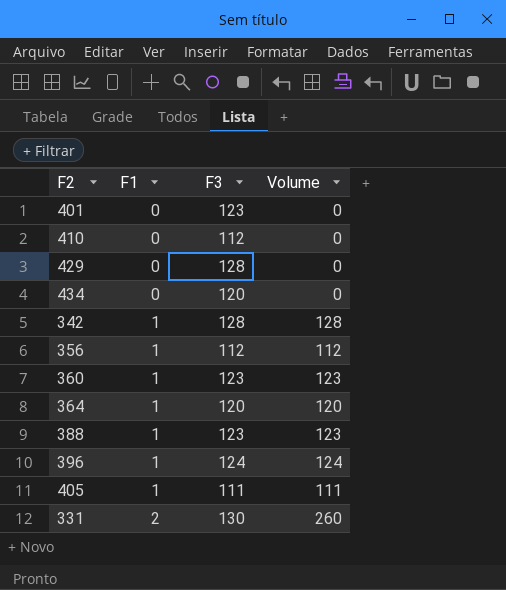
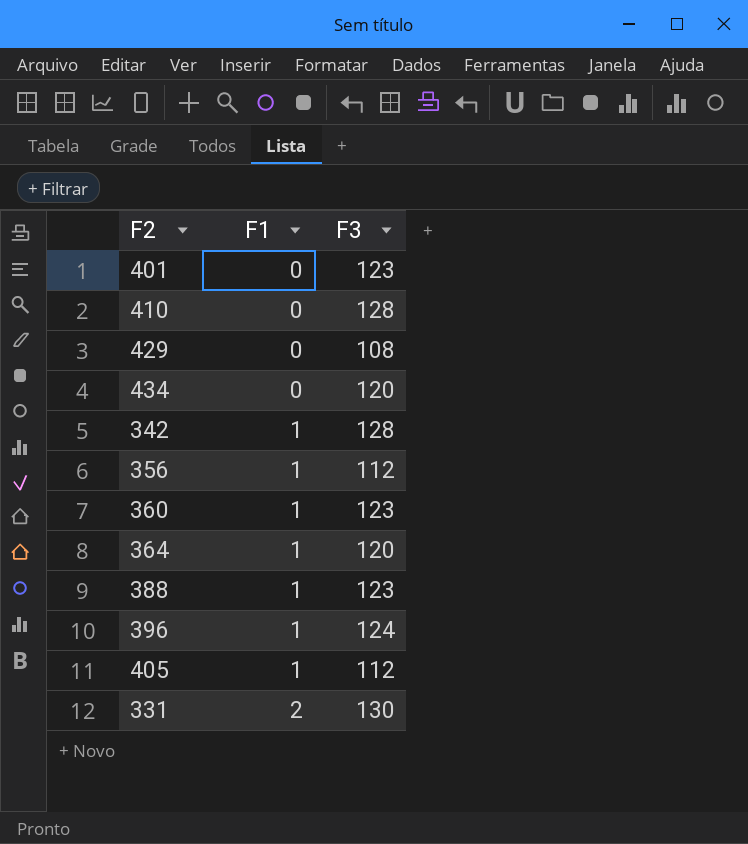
column Volume | formula: [F1] * [F3] -> none
410 | F3: 112 -> 128
429 | F3: 128 -> 108
405 | F3: 111 -> 112

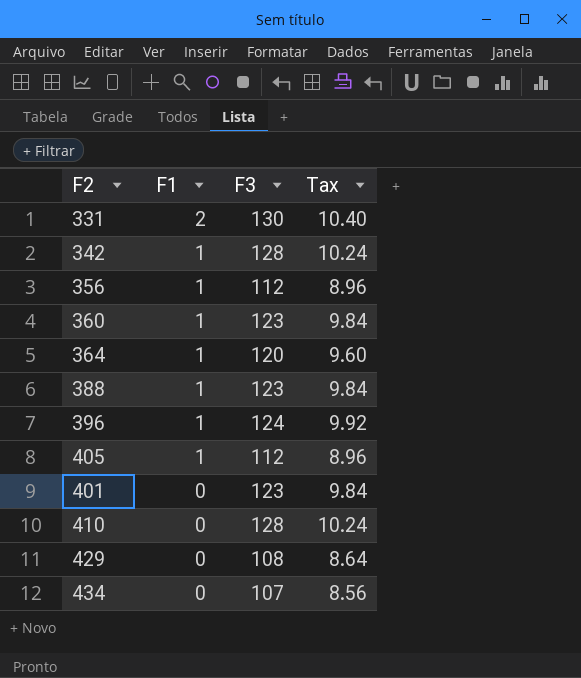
row order: F1 ascending -> F1 descending
column Tax | formula: none -> [F3] * 0.08
434 | F3: 120 -> 107

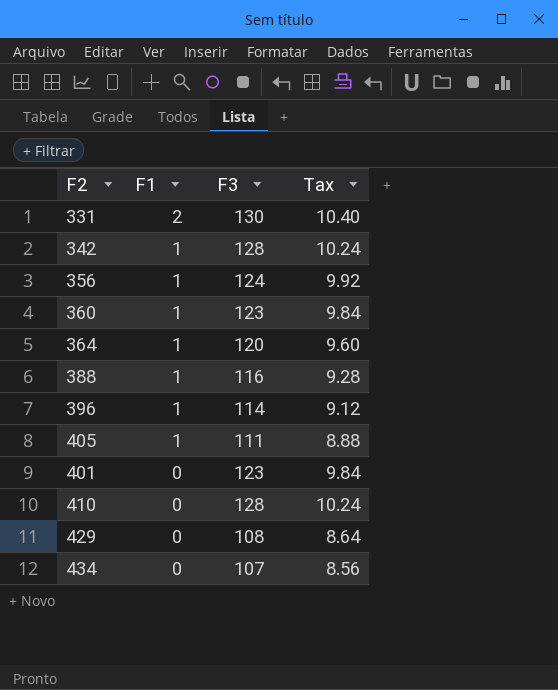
356 | F3: 112 -> 124
356 | Tax: 8.96 -> 9.92
388 | F3: 123 -> 116
388 | Tax: 9.84 -> 9.28
396 | F3: 124 -> 114
396 | Tax: 9.92 -> 9.12
405 | F3: 112 -> 111
405 | Tax: 8.96 -> 8.88

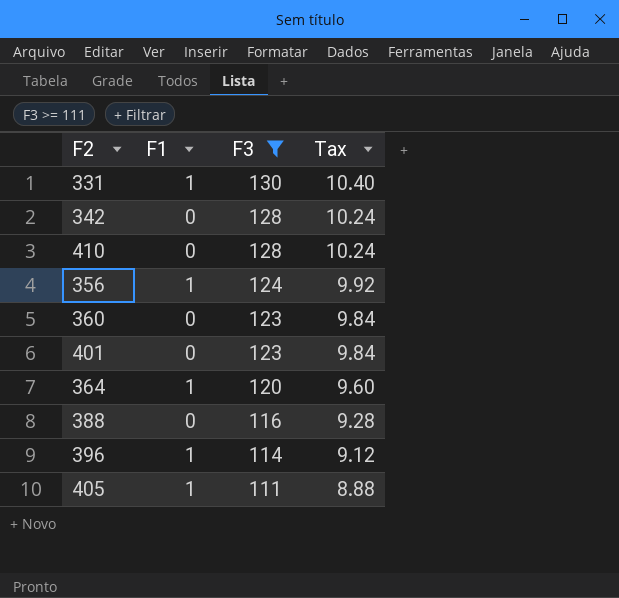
filter: none -> F3 >= 111
row order: F1 descending -> F3 descending
331 | F1: 2 -> 1
342 | F1: 1 -> 0
360 | F1: 1 -> 0
388 | F1: 1 -> 0

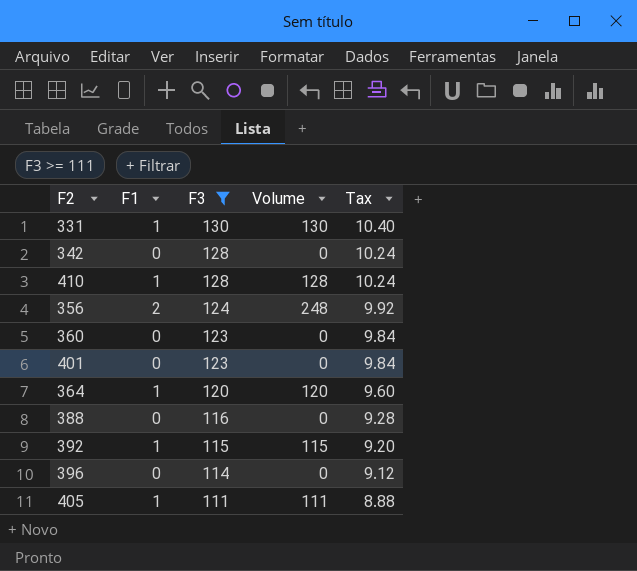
column Volume | formula: none -> [F1] * [F3]
410 | F1: 0 -> 1
356 | F1: 1 -> 2
row 392: none -> 1 | 115 | 115 | 9.20
396 | F1: 1 -> 0

